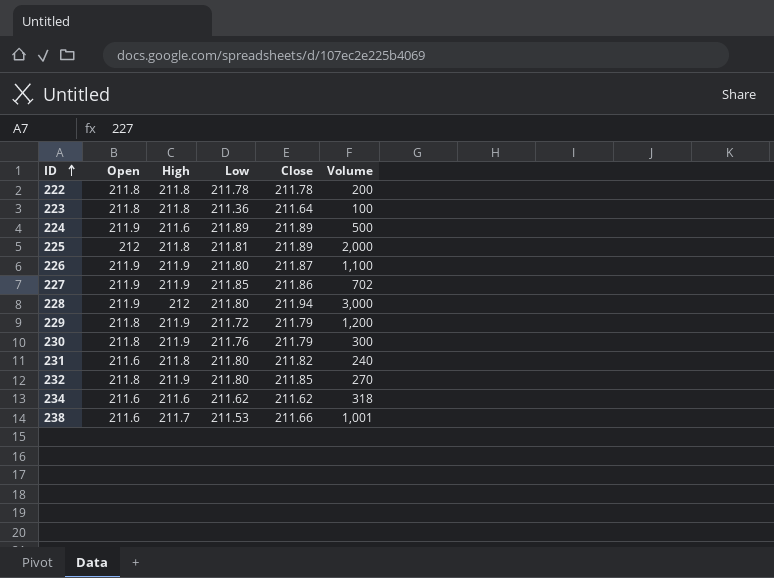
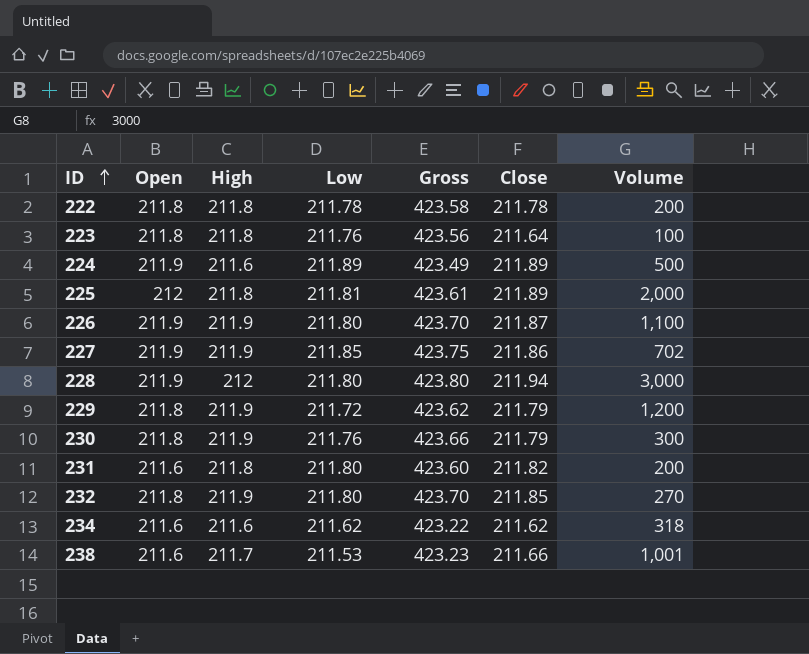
column Gross | formula: none -> [High] + [Low]
223 | Low: 211.36 -> 211.76
231 | Volume: 240 -> 200

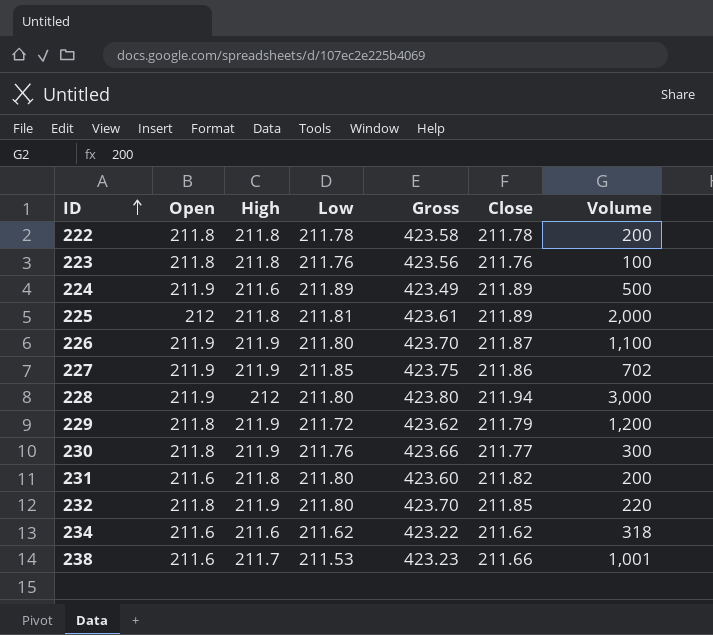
223 | Close: 211.64 -> 211.76
230 | Close: 211.79 -> 211.77
232 | Volume: 270 -> 220

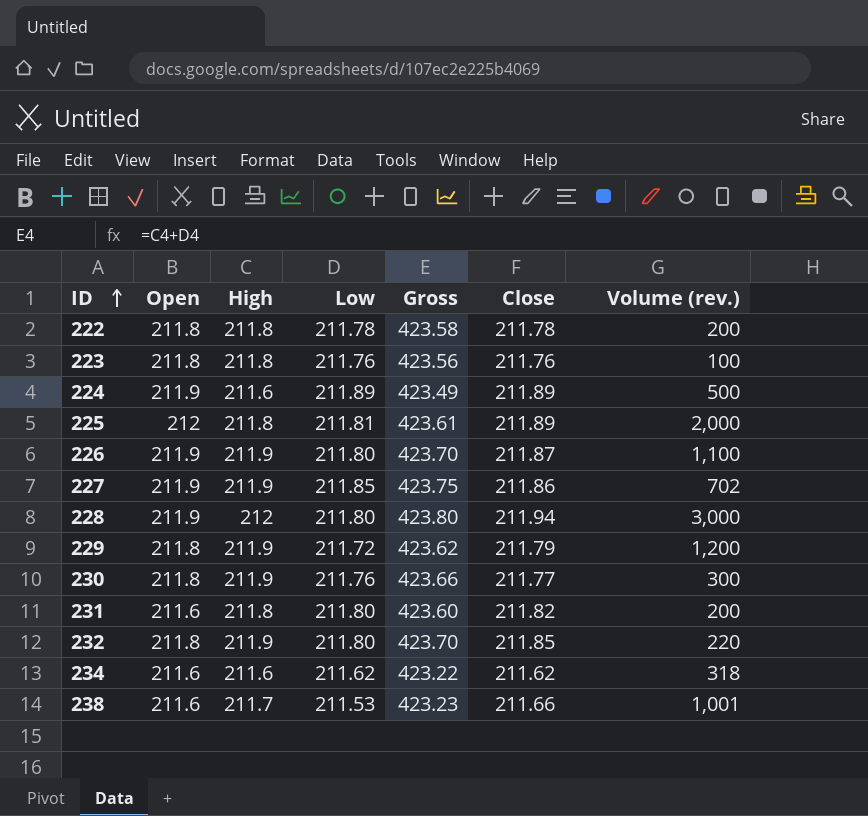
column name: Volume -> Volume (rev.)

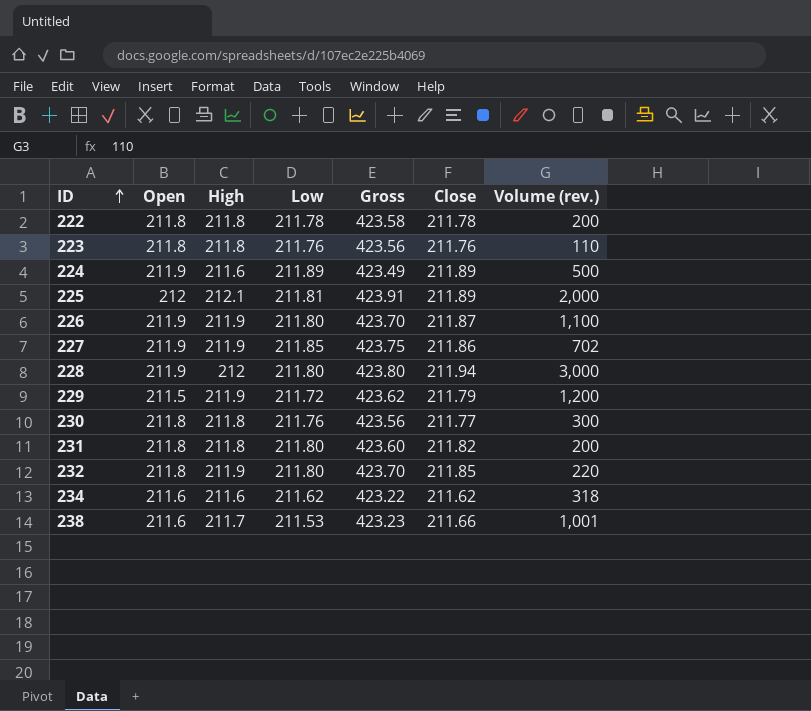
223 | Volume (rev.): 100 -> 110
225 | High: 211.8 -> 212.1
225 | Gross: 423.61 -> 423.91
229 | Open: 211.8 -> 211.5
230 | High: 211.9 -> 211.8
230 | Gross: 423.66 -> 423.56
231 | Open: 211.6 -> 211.8

